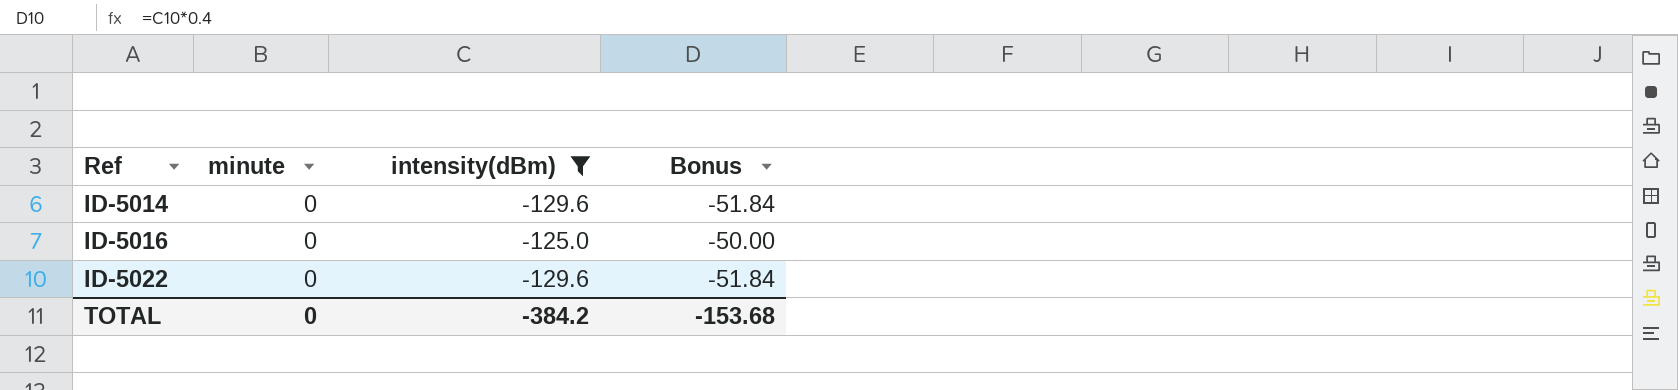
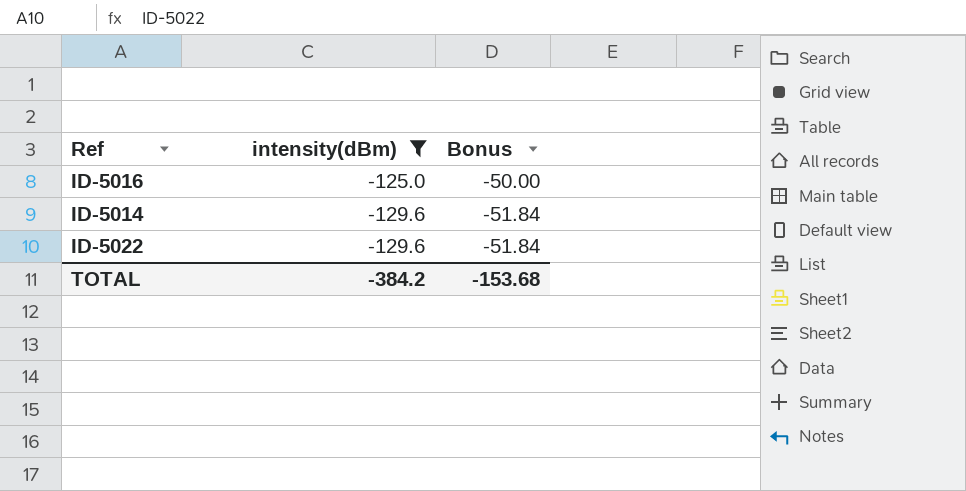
row order: Ref ascending -> intensity(dBm) descending
column minute | position: 2 -> none

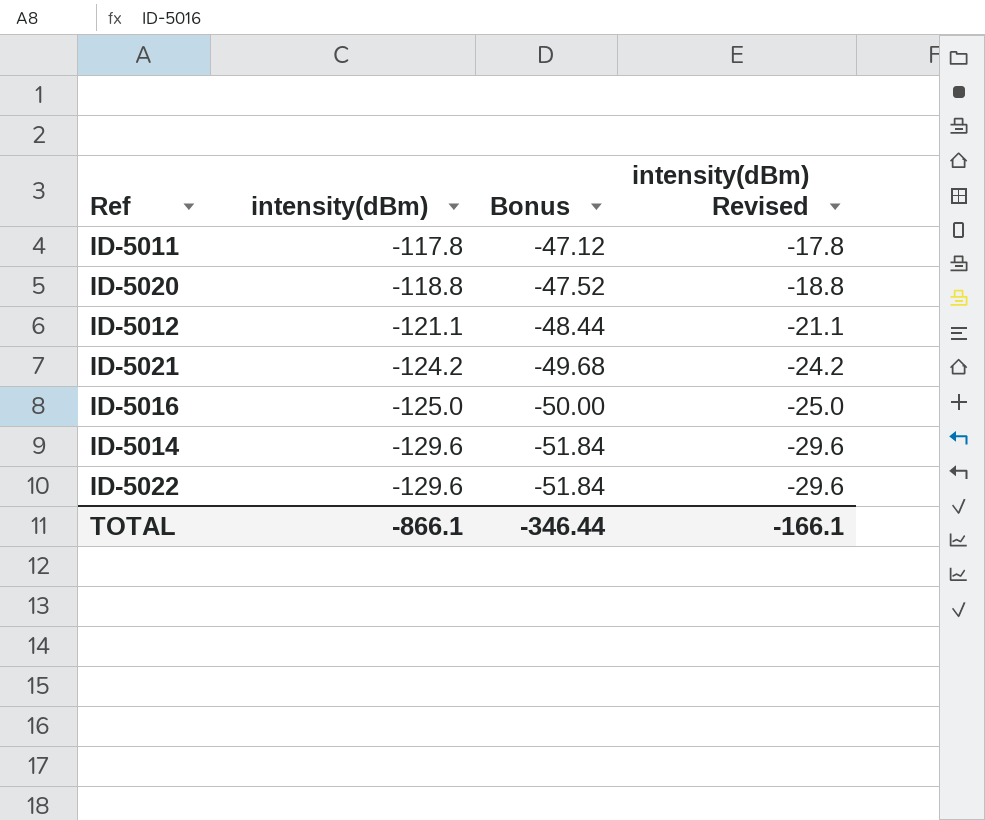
filter: intensity(dBm) <= -125.0 -> none
column intensity(dBm) Revised | formula: none -> [intensity(dBm)] + 100
TOTAL | intensity(dBm): -384.2 -> -866.1
TOTAL | Bonus: -153.68 -> -346.44

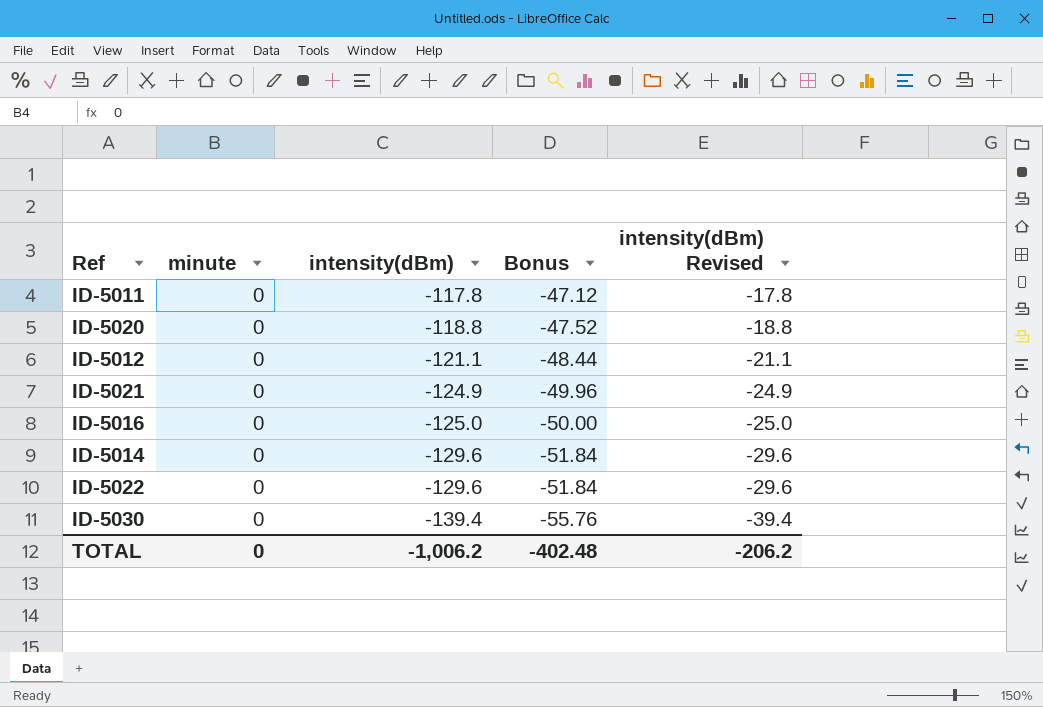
column minute | position: none -> 2
ID-5021 | intensity(dBm): -124.2 -> -124.9
ID-5021 | Bonus: -49.68 -> -49.96
ID-5021 | intensity(dBm) Revised: -24.2 -> -24.9
row ID-5030: none -> 0 | -139.4 | -55.76 | -39.4
TOTAL | intensity(dBm): -866.1 -> -1,006.2
TOTAL | Bonus: -346.44 -> -402.48
TOTAL | intensity(dBm) Revised: -166.1 -> -206.2

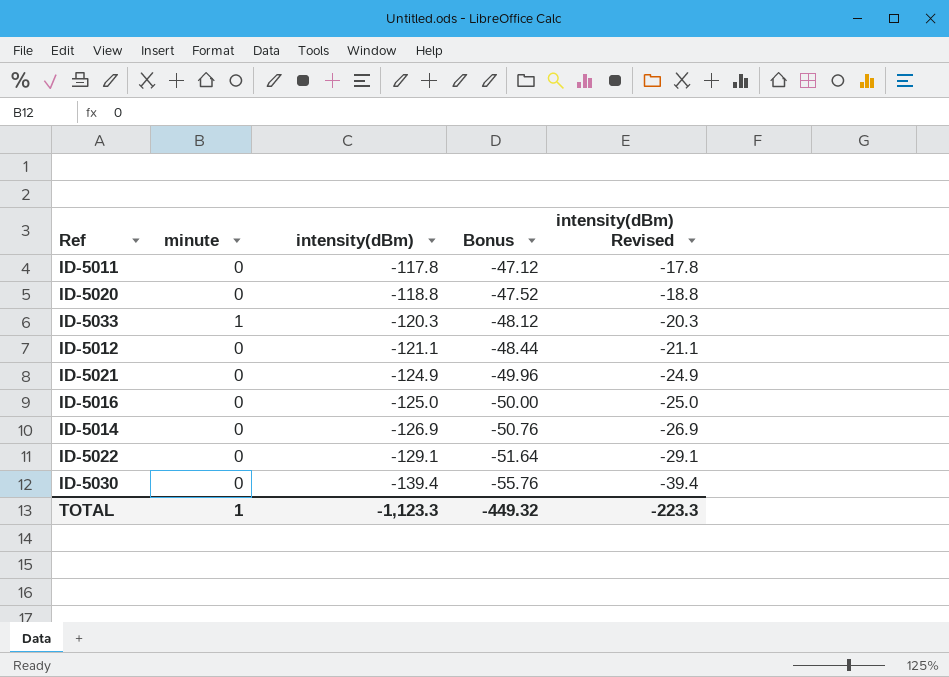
row ID-5033: none -> 1 | -120.3 | -48.12 | -20.3
ID-5014 | intensity(dBm): -129.6 -> -126.9
ID-5014 | Bonus: -51.84 -> -50.76
ID-5014 | intensity(dBm) Revised: -29.6 -> -26.9
ID-5022 | intensity(dBm): -129.6 -> -129.1
ID-5022 | Bonus: -51.84 -> -51.64
ID-5022 | intensity(dBm) Revised: -29.6 -> -29.1
TOTAL | minute: 0 -> 1
TOTAL | intensity(dBm): -1,006.2 -> -1,123.3
TOTAL | Bonus: -402.48 -> -449.32
TOTAL | intensity(dBm) Revised: -206.2 -> -223.3

